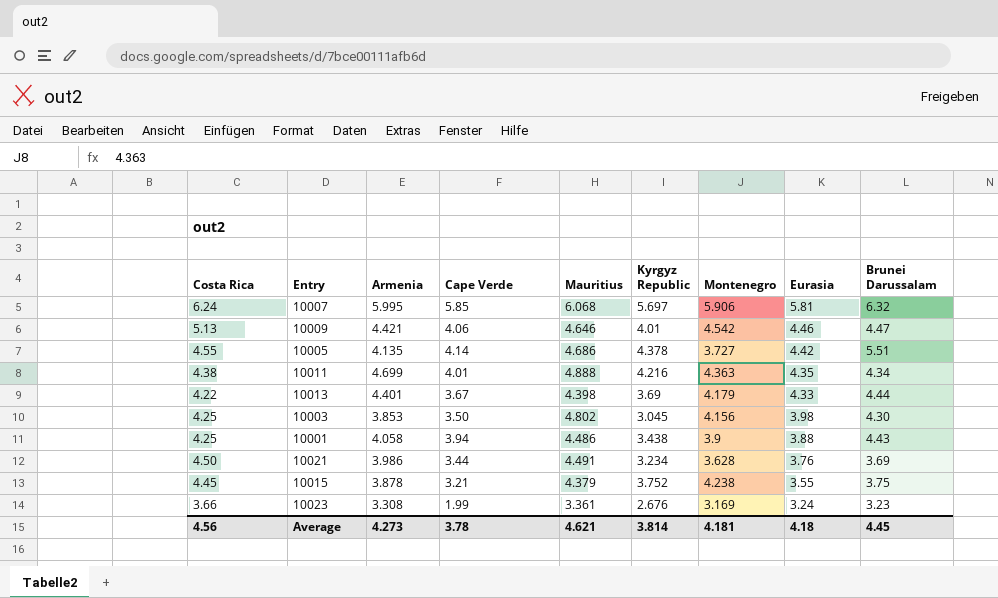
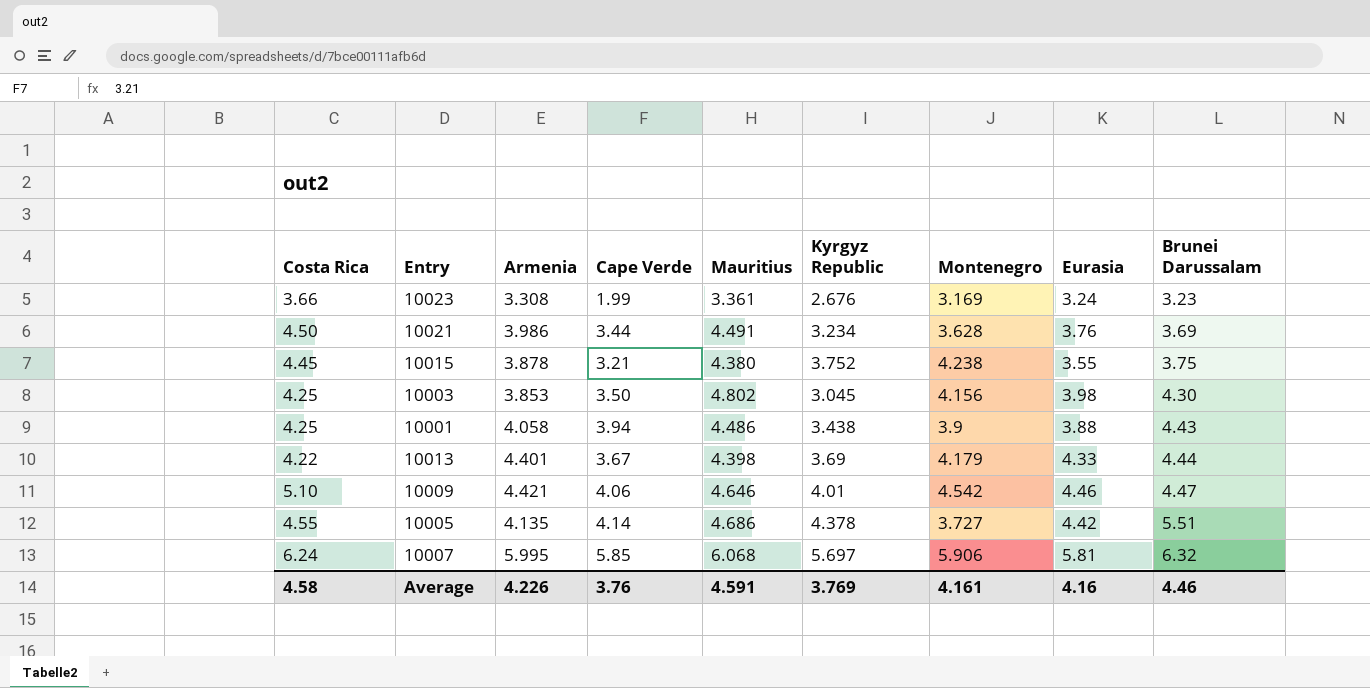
row order: Eurasia descending -> Brunei Darussalam ascending
row 10011: 4.38 | 4.699 | 4.01 | 4.888 | 4.216 | 4.363 | 4.35 | 4.34 -> none
10015 | Mauritius: 4.379 -> 4.380
10009 | Costa Rica: 5.13 -> 5.10
Average | Costa Rica: 4.56 -> 4.58
Average | Armenia: 4.273 -> 4.226
Average | Cape Verde: 3.78 -> 3.76
Average | Mauritius: 4.621 -> 4.591
Average | Kyrgyz Republic: 3.814 -> 3.769
Average | Montenegro: 4.181 -> 4.161
Average | Eurasia: 4.18 -> 4.16
Average | Brunei Darussalam: 4.45 -> 4.46

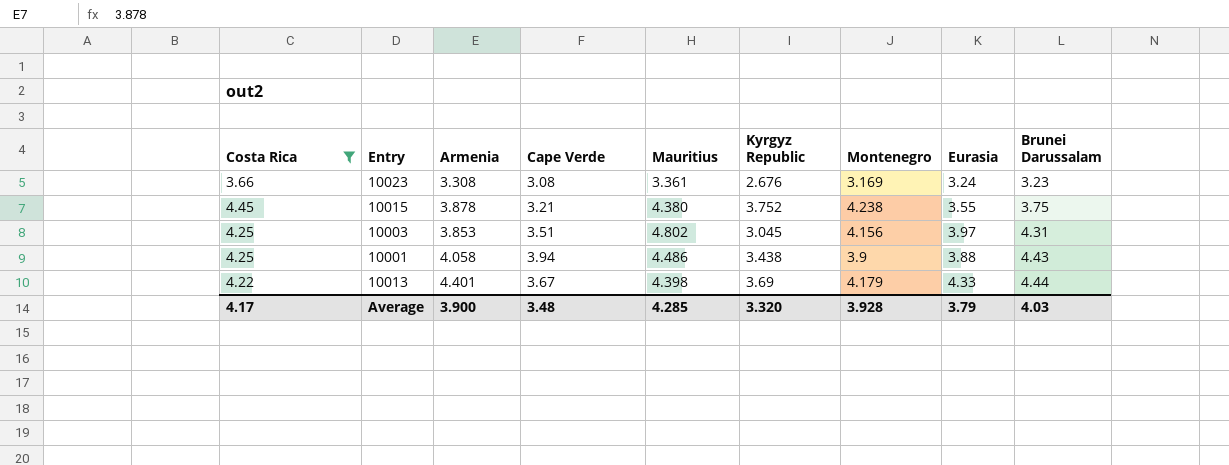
filter: none -> Costa Rica <= 4.45
10023 | Cape Verde: 1.99 -> 3.08
10003 | Cape Verde: 3.50 -> 3.51
10003 | Eurasia: 3.98 -> 3.97
10003 | Brunei Darussalam: 4.30 -> 4.31
Average | Costa Rica: 4.58 -> 4.17
Average | Armenia: 4.226 -> 3.900
Average | Cape Verde: 3.76 -> 3.48
Average | Mauritius: 4.591 -> 4.285
Average | Kyrgyz Republic: 3.769 -> 3.320
Average | Montenegro: 4.161 -> 3.928
Average | Eurasia: 4.16 -> 3.79
Average | Brunei Darussalam: 4.46 -> 4.03

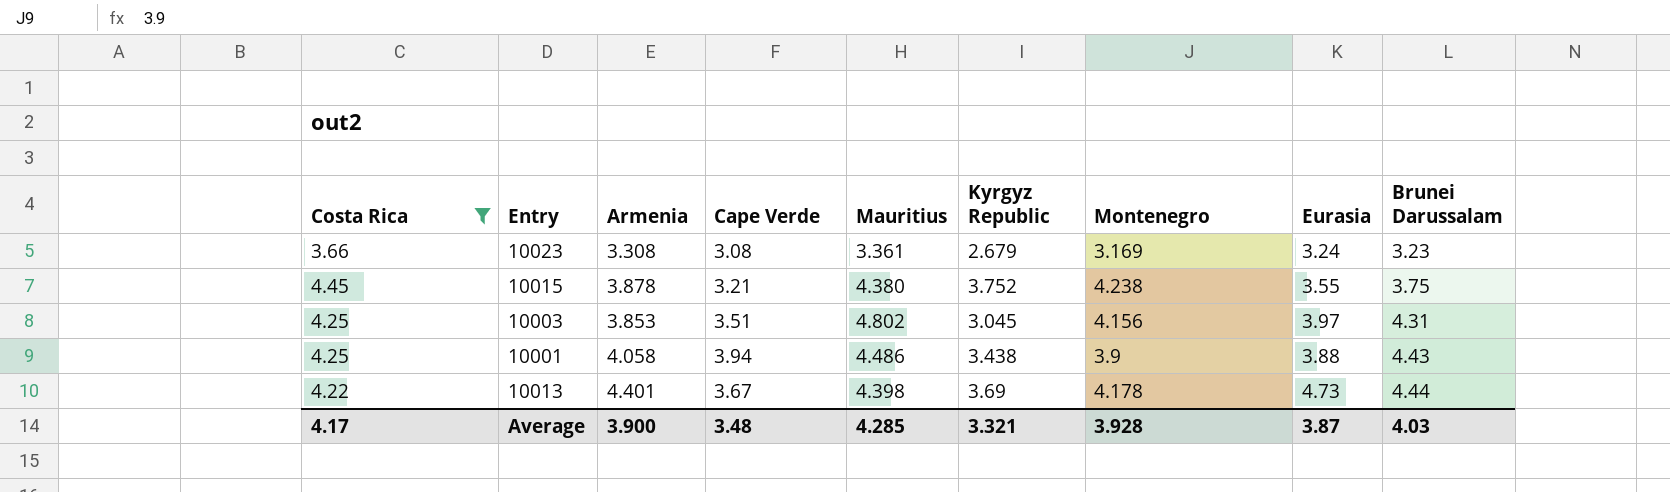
10023 | Kyrgyz Republic: 2.676 -> 2.679
10013 | Montenegro: 4.179 -> 4.178
10013 | Eurasia: 4.33 -> 4.73
Average | Kyrgyz Republic: 3.320 -> 3.321
Average | Eurasia: 3.79 -> 3.87

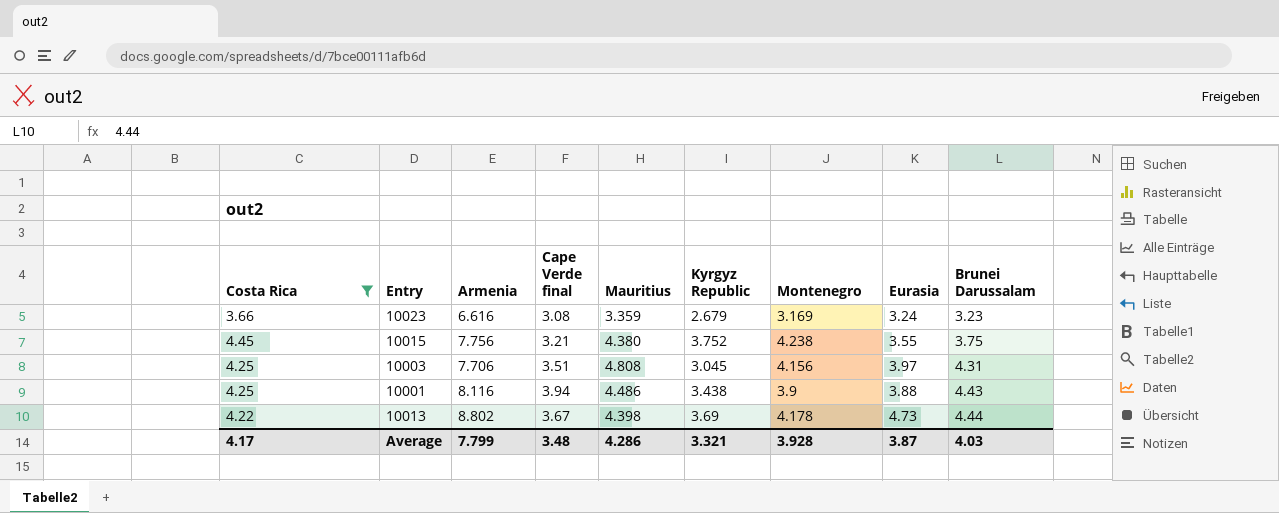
column name: Cape Verde -> Cape Verde final
10023 | Armenia: 3.308 -> 6.616
10023 | Mauritius: 3.361 -> 3.359
10015 | Armenia: 3.878 -> 7.756
10003 | Armenia: 3.853 -> 7.706
10003 | Mauritius: 4.802 -> 4.808
10001 | Armenia: 4.058 -> 8.116
10013 | Armenia: 4.401 -> 8.802
Average | Armenia: 3.900 -> 7.799
Average | Mauritius: 4.285 -> 4.286

